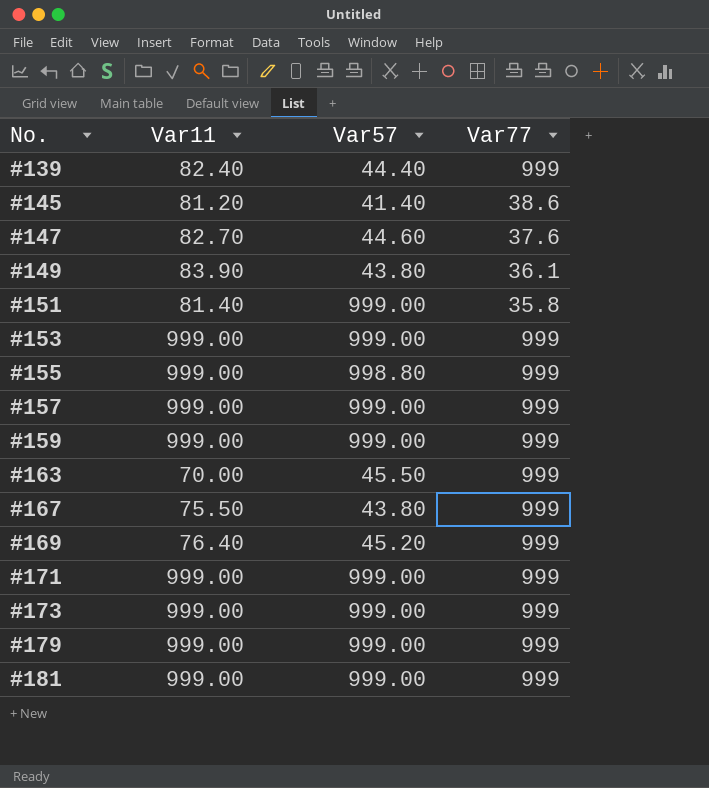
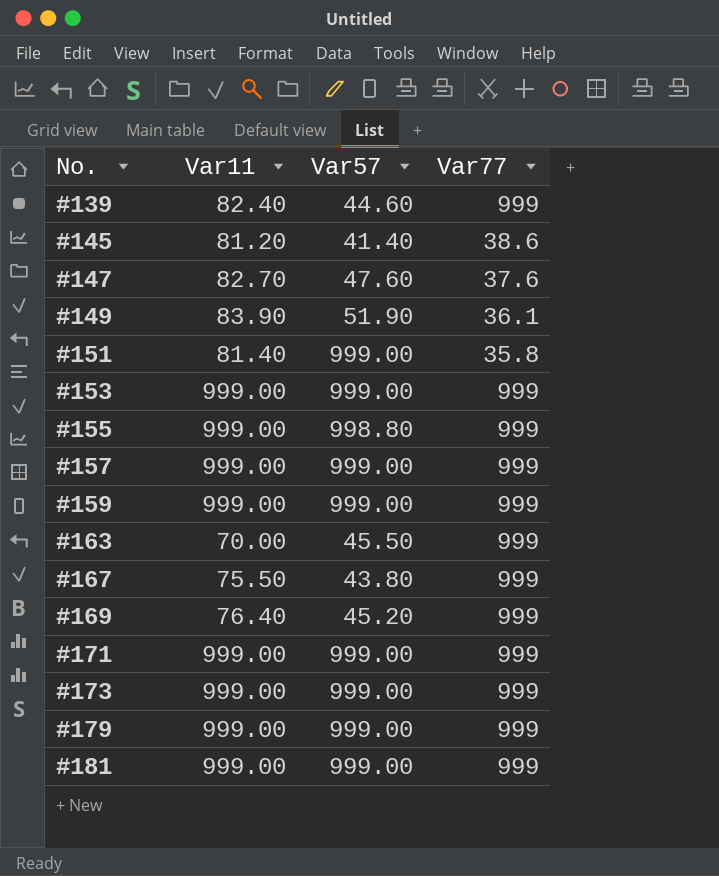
#139 | Var57: 44.40 -> 44.60
#147 | Var57: 44.60 -> 47.60
#149 | Var57: 43.80 -> 51.90

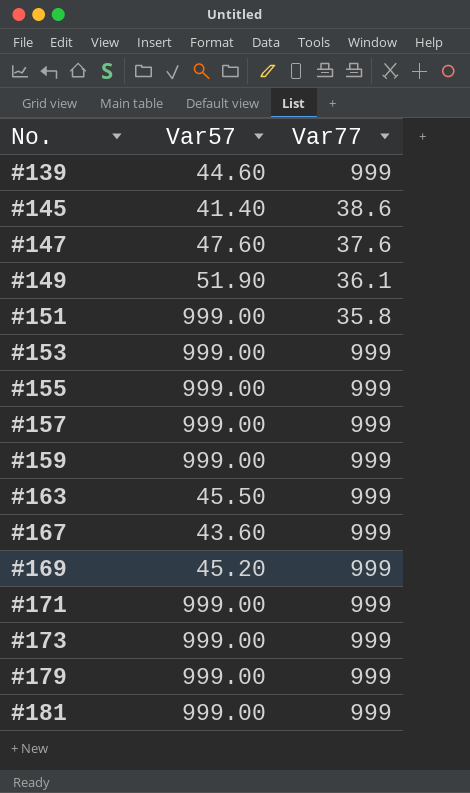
column Var11 | position: 2 -> none
#155 | Var57: 998.80 -> 999.00
#167 | Var57: 43.80 -> 43.60

